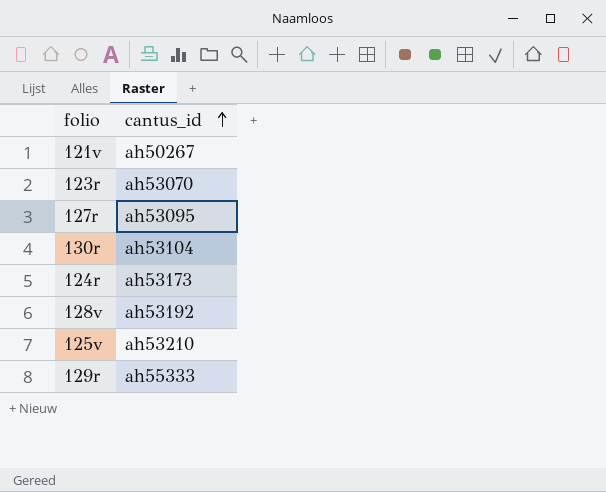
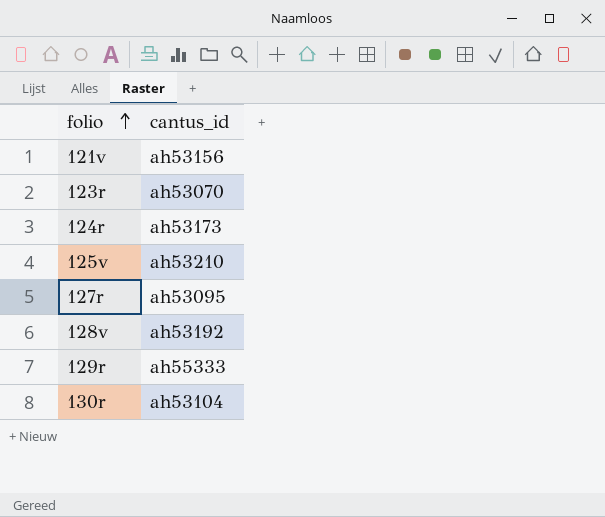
row order: cantus_id ascending -> folio ascending
121v | cantus_id: ah50267 -> ah53156

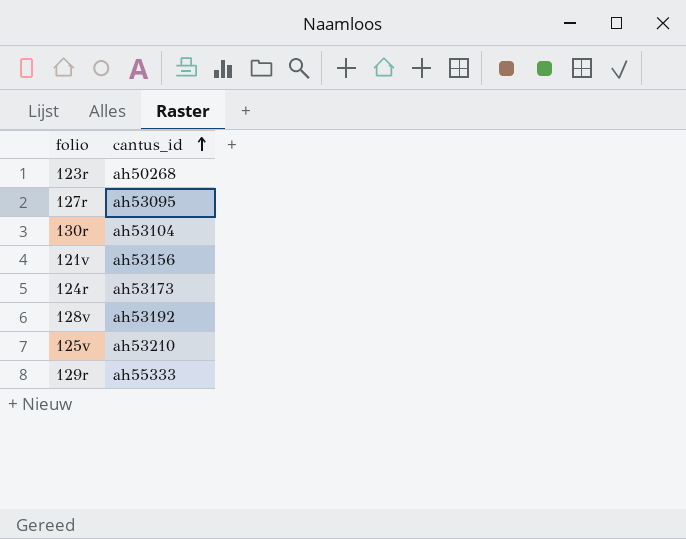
row order: folio ascending -> cantus_id ascending
123r | cantus_id: ah53070 -> ah50268

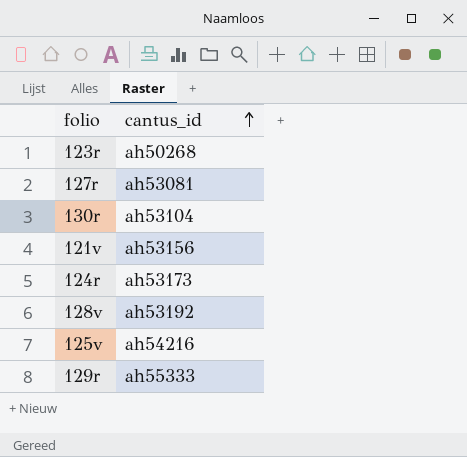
127r | cantus_id: ah53095 -> ah53081
125v | cantus_id: ah53210 -> ah54216

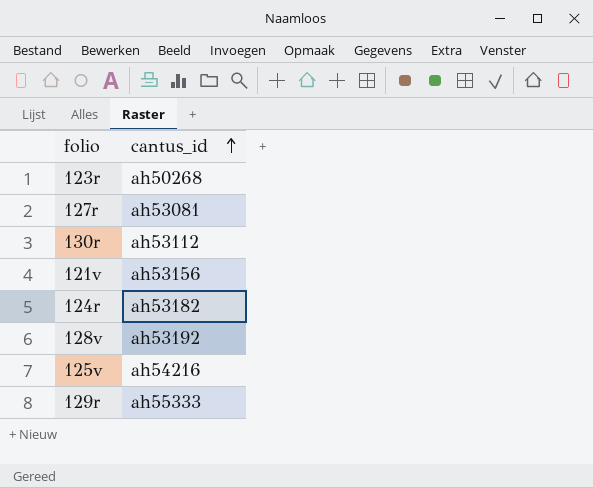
130r | cantus_id: ah53104 -> ah53112
124r | cantus_id: ah53173 -> ah53182

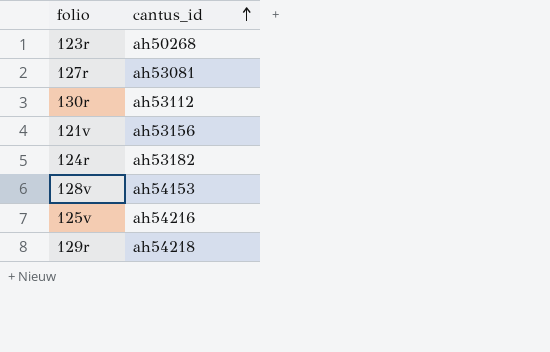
128v | cantus_id: ah53192 -> ah54153
129r | cantus_id: ah55333 -> ah54218

